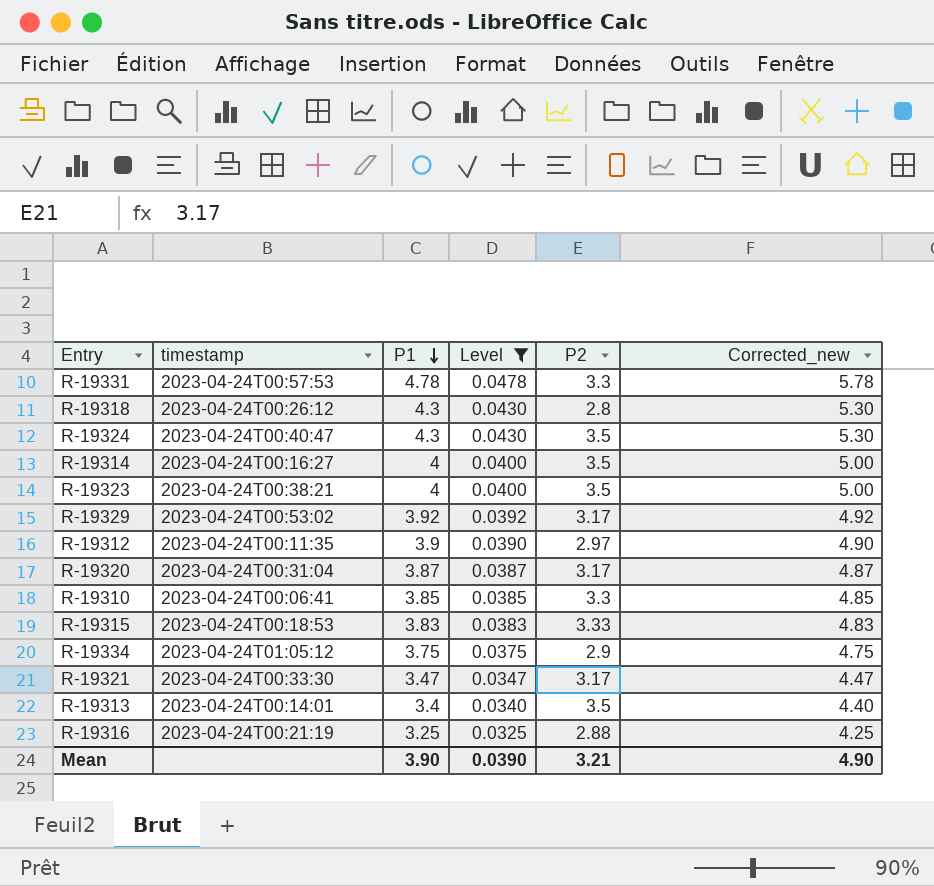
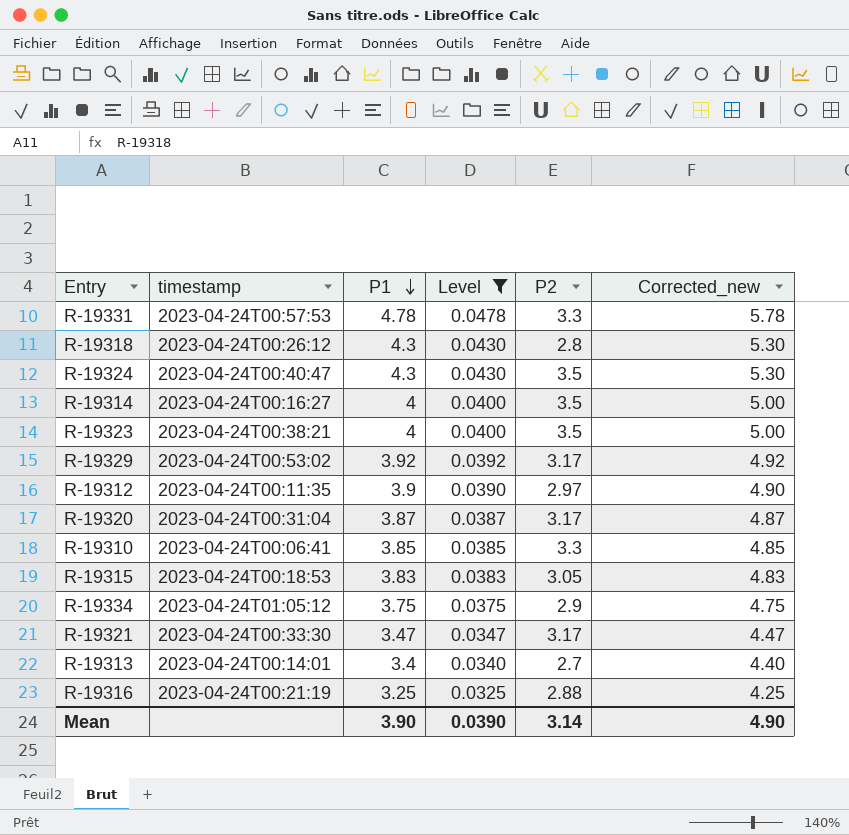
R-19315 | P2: 3.33 -> 3.05
R-19313 | P2: 3.5 -> 2.7
Mean | P2: 3.21 -> 3.14

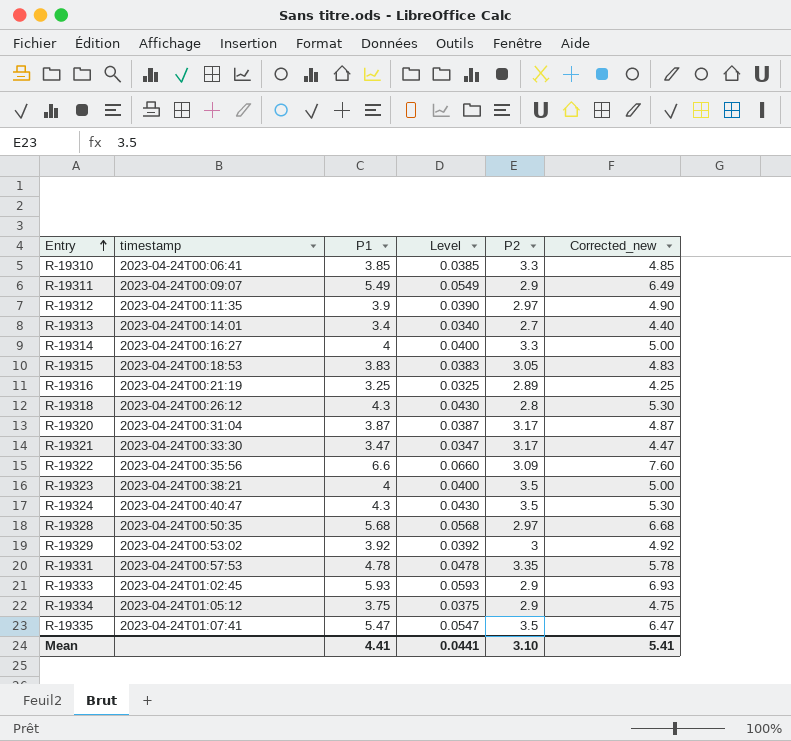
filter: Level <= 0.0478 -> none
row order: P1 descending -> Entry ascending
R-19314 | P2: 3.5 -> 3.3
R-19316 | P2: 2.88 -> 2.89
R-19329 | P2: 3.17 -> 3
R-19331 | P2: 3.3 -> 3.35
Mean | P1: 3.90 -> 4.41
Mean | Level: 0.0390 -> 0.0441
Mean | P2: 3.14 -> 3.10
Mean | Corrected_new: 4.90 -> 5.41

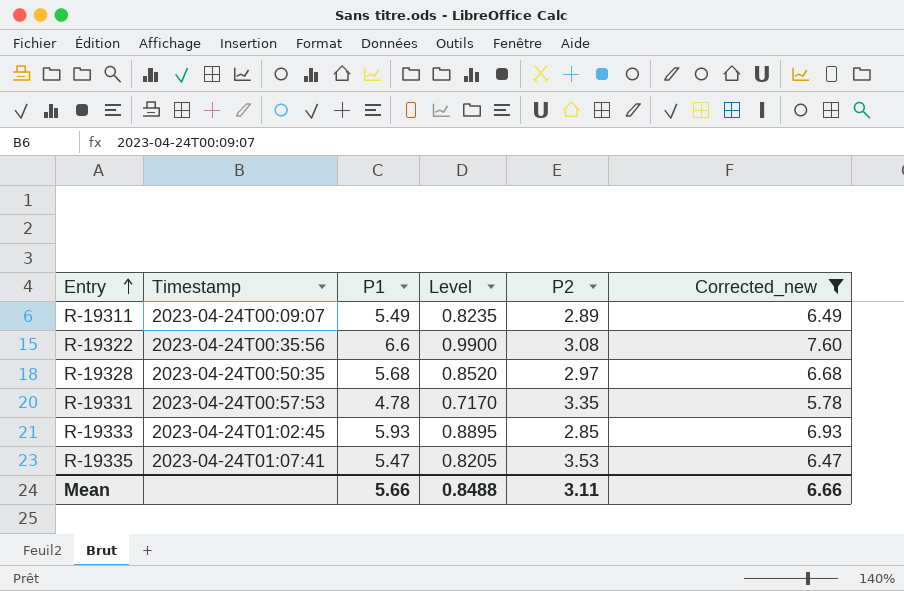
filter: none -> Corrected_new >= 5.78
column name: timestamp -> Timestamp
column Level | formula: [P1] * 0.01 -> [P1] * 0.15
R-19311 | P2: 2.9 -> 2.89
R-19322 | P2: 3.09 -> 3.08
R-19333 | P2: 2.9 -> 2.85
R-19335 | P2: 3.5 -> 3.53
Mean | P1: 4.41 -> 5.66
Mean | Level: 0.0441 -> 0.8488
Mean | P2: 3.10 -> 3.11
Mean | Corrected_new: 5.41 -> 6.66

